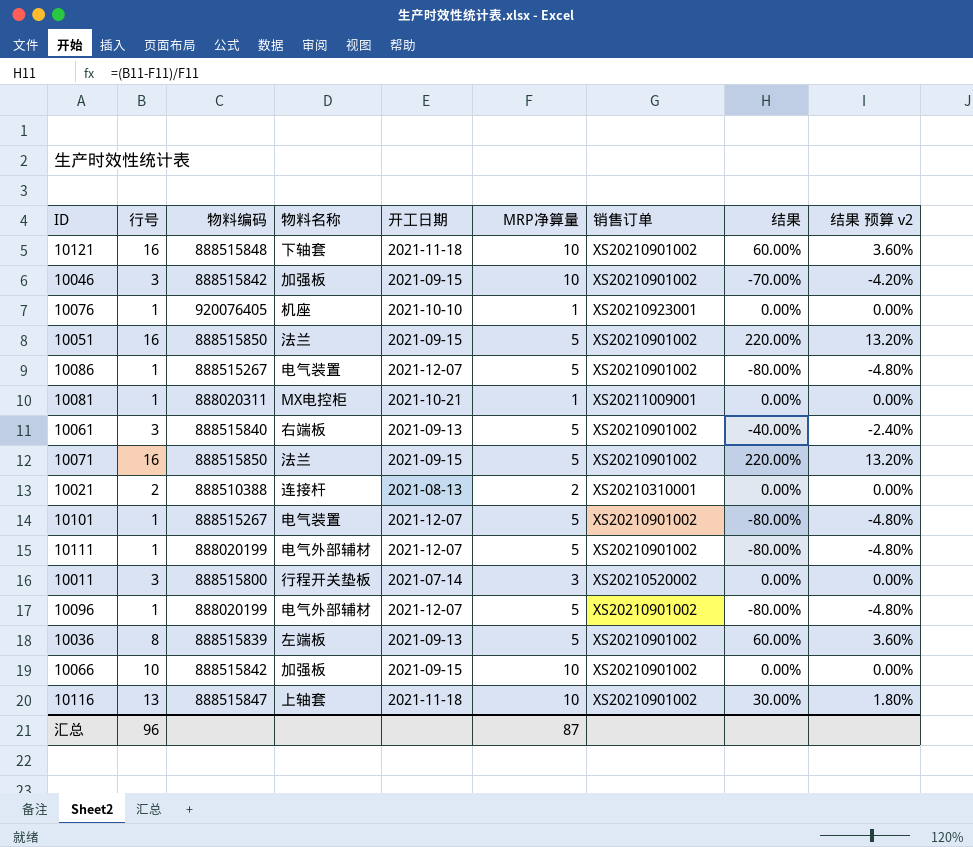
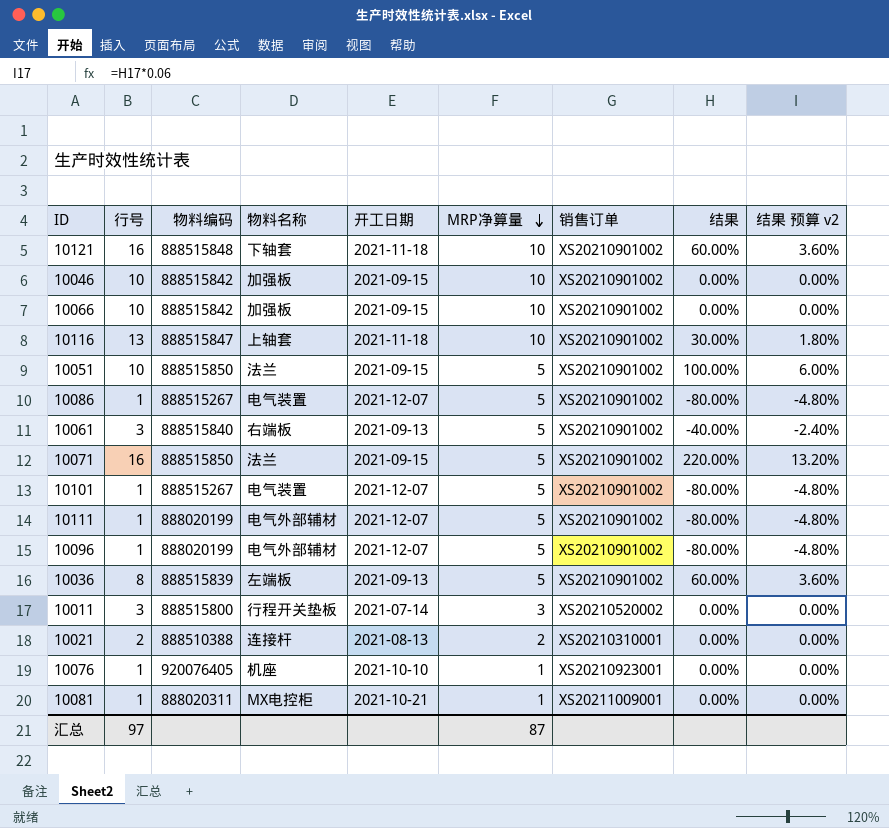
row order: none -> MRP净算量 descending
10046 | 行号: 3 -> 10
10046 | 结果: -70.00% -> 0.00%
10046 | 结果 预算 v2: -4.20% -> 0.00%
10051 | 行号: 16 -> 10
10051 | 结果: 220.00% -> 100.00%
10051 | 结果 预算 v2: 13.20% -> 6.00%
汇总 | 行号: 96 -> 97

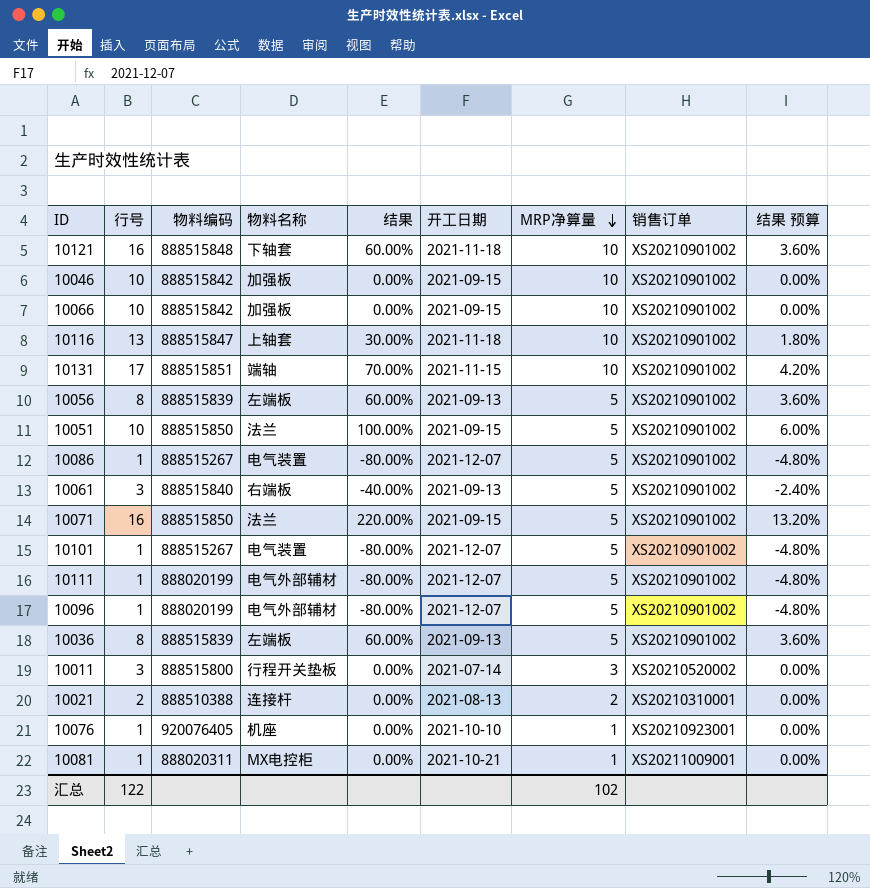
column 结果 | position: 8 -> 5
column name: 结果 预算 v2 -> 结果 预算
row 10131: none -> 17 | 888515851 | 端轴 | 70.00% | 2021-11-15 | 10 | XS20210901002 | 4.20%
row 10056: none -> 8 | 888515839 | 左端板 | 60.00% | 2021-09-13 | 5 | XS20210901002 | 3.60%
汇总 | 行号: 97 -> 122
汇总 | MRP净算量: 87 -> 102

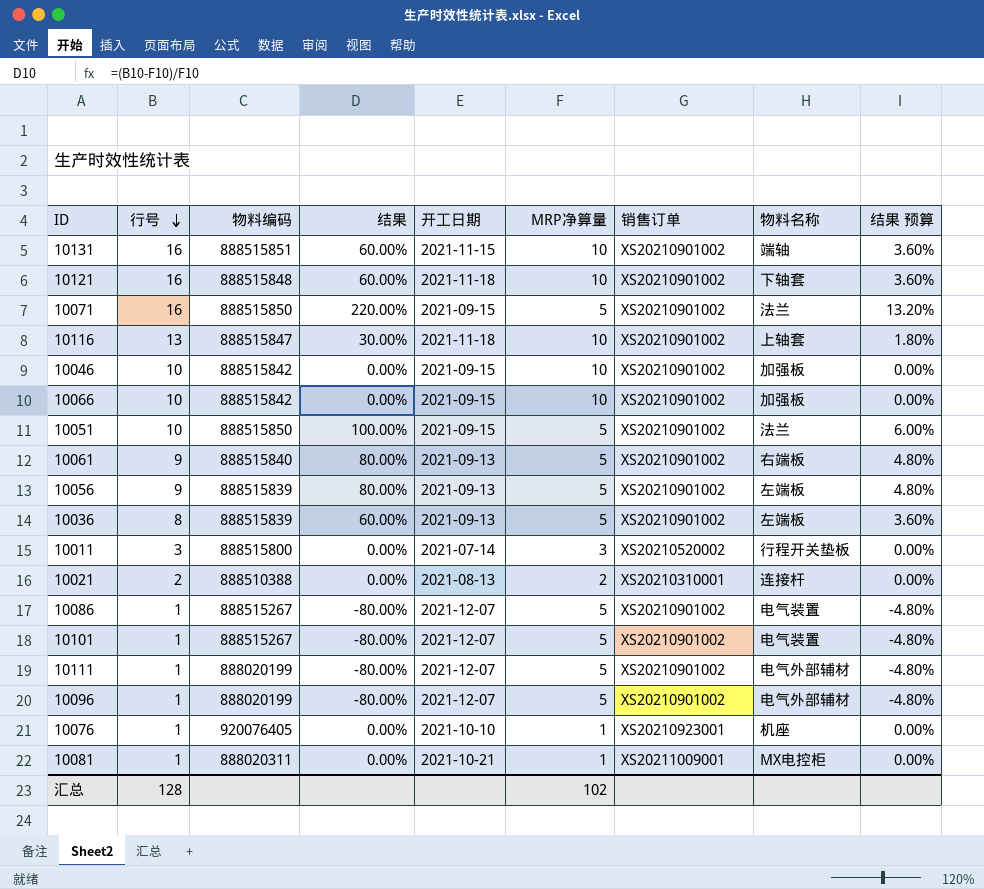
row order: MRP净算量 descending -> 行号 descending
column 物料名称 | position: 4 -> 8
10131 | 行号: 17 -> 16
10131 | 结果: 70.00% -> 60.00%
10131 | 结果 预算: 4.20% -> 3.60%
10061 | 行号: 3 -> 9
10061 | 结果: -40.00% -> 80.00%
10061 | 结果 预算: -2.40% -> 4.80%
10056 | 行号: 8 -> 9
10056 | 结果: 60.00% -> 80.00%
10056 | 结果 预算: 3.60% -> 4.80%
汇总 | 行号: 122 -> 128

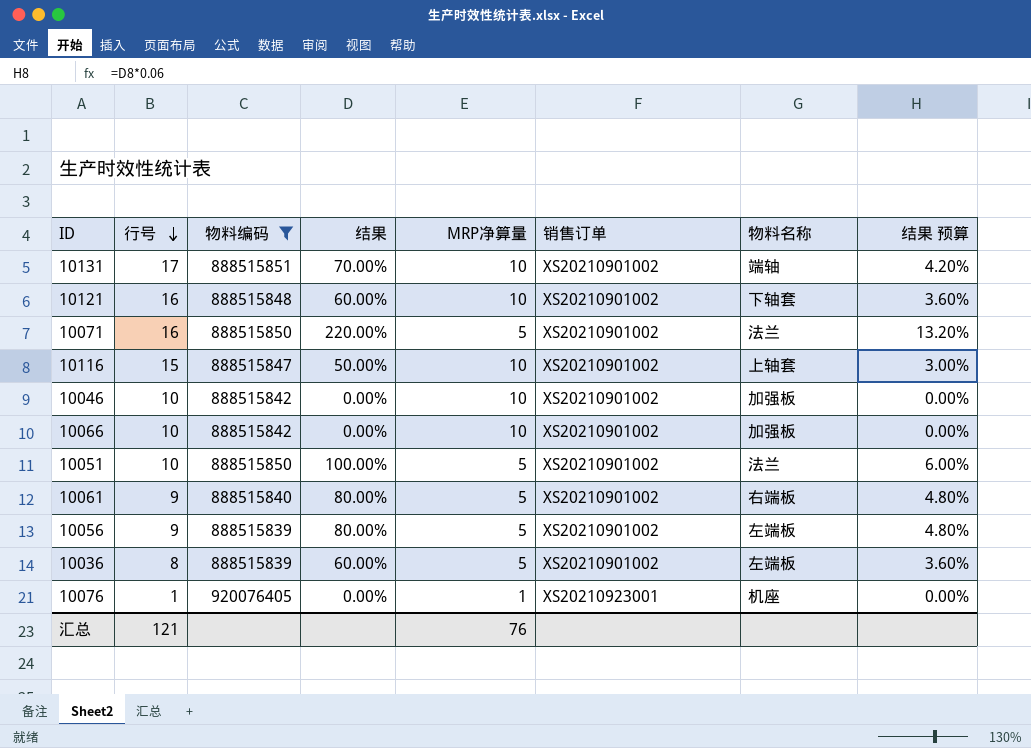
filter: none -> 物料编码 >= 888515839
column 开工日期 | position: 5 -> none
10131 | 行号: 16 -> 17
10131 | 结果: 60.00% -> 70.00%
10131 | 结果 预算: 3.60% -> 4.20%
10116 | 行号: 13 -> 15
10116 | 结果: 30.00% -> 50.00%
10116 | 结果 预算: 1.80% -> 3.00%
汇总 | 行号: 128 -> 121
汇总 | MRP净算量: 102 -> 76

